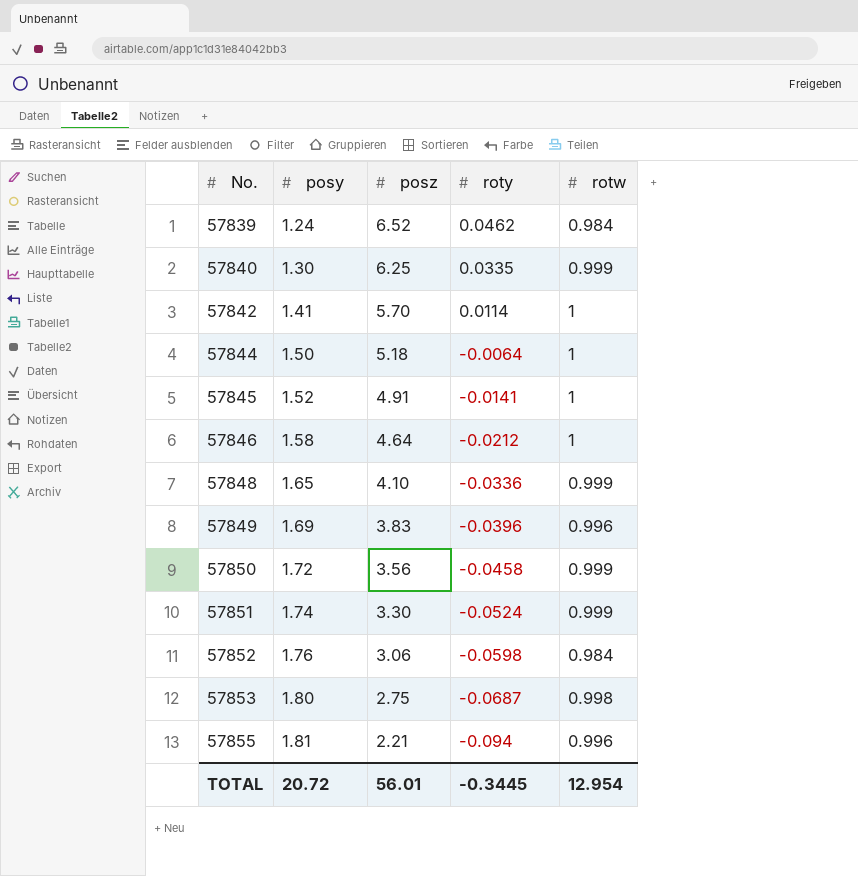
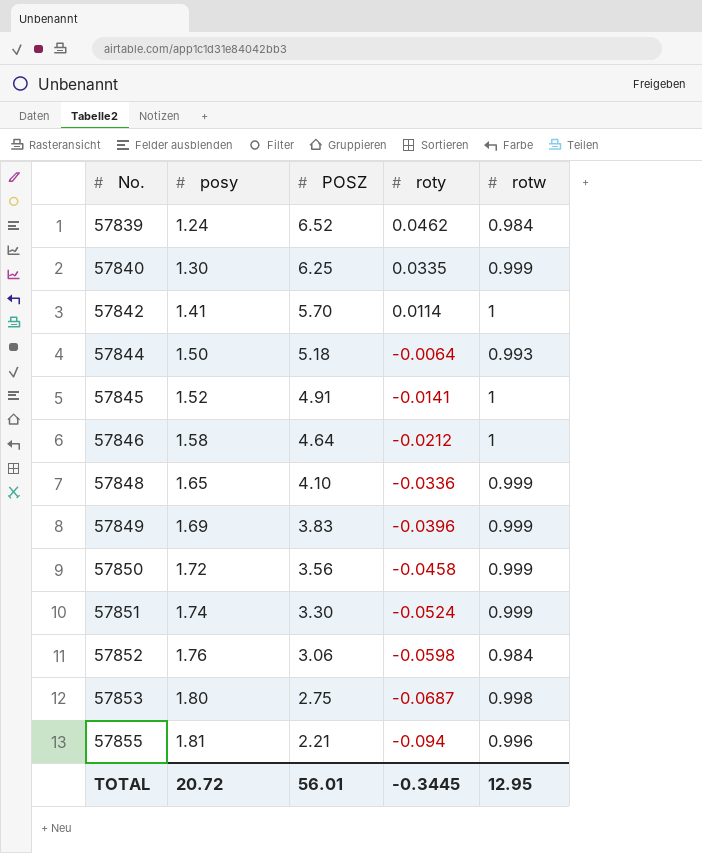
column name: posz -> POSZ
57844 | rotw: 1 -> 0.993
57849 | rotw: 0.996 -> 0.999
TOTAL | rotw: 12.954 -> 12.95

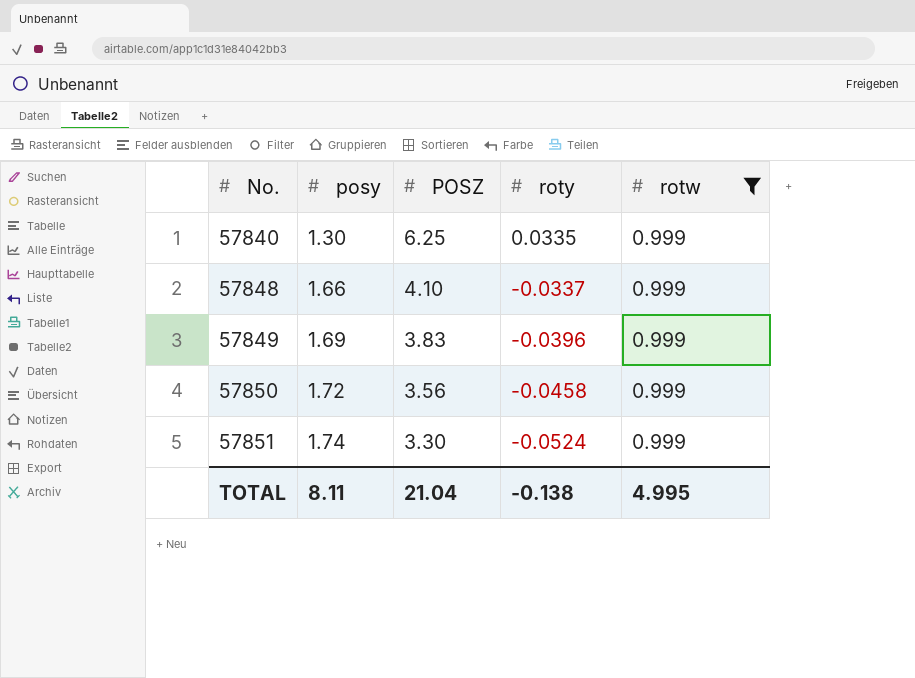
filter: none -> rotw = 0.999
57848 | posy: 1.65 -> 1.66
57848 | roty: -0.0336 -> -0.0337
TOTAL | posy: 20.72 -> 8.11
TOTAL | POSZ: 56.01 -> 21.04
TOTAL | roty: -0.3445 -> -0.138
TOTAL | rotw: 12.95 -> 4.995

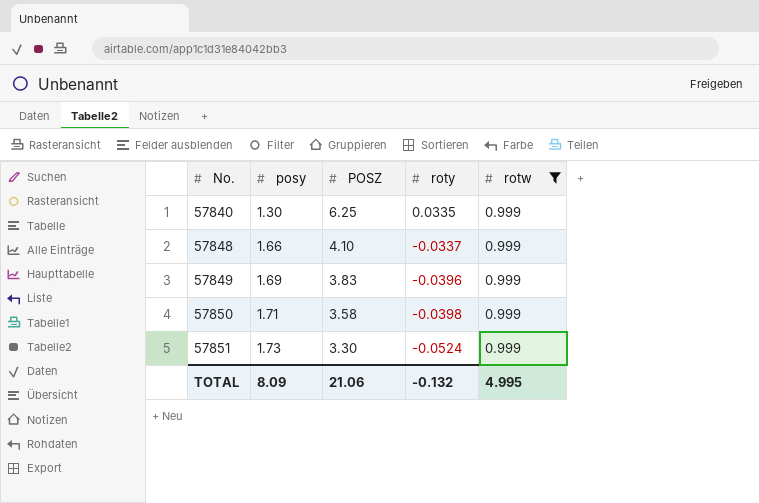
57850 | posy: 1.72 -> 1.71
57850 | POSZ: 3.56 -> 3.58
57850 | roty: -0.0458 -> -0.0398
57851 | posy: 1.74 -> 1.73
TOTAL | posy: 8.11 -> 8.09
TOTAL | POSZ: 21.04 -> 21.06
TOTAL | roty: -0.138 -> -0.132

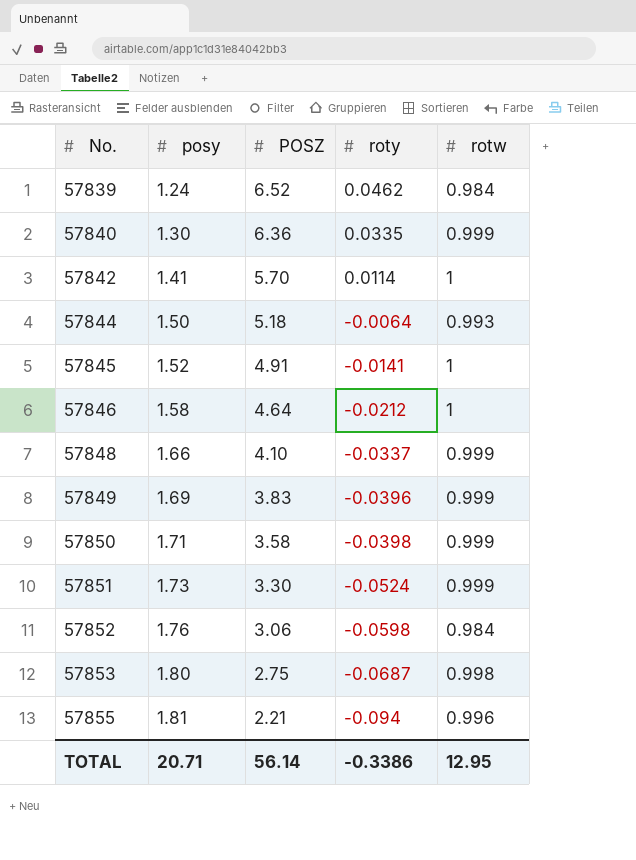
filter: rotw = 0.999 -> none
57840 | POSZ: 6.25 -> 6.36
TOTAL | posy: 8.09 -> 20.71
TOTAL | POSZ: 21.06 -> 56.14
TOTAL | roty: -0.132 -> -0.3386
TOTAL | rotw: 4.995 -> 12.95

